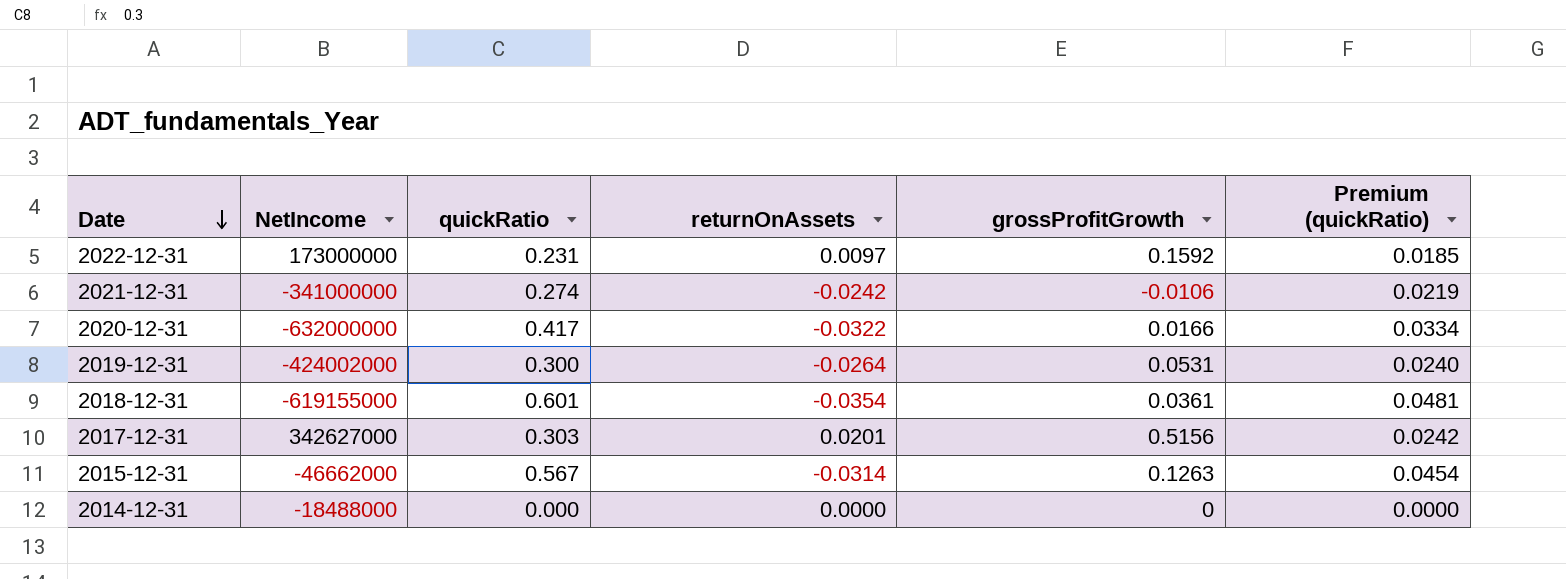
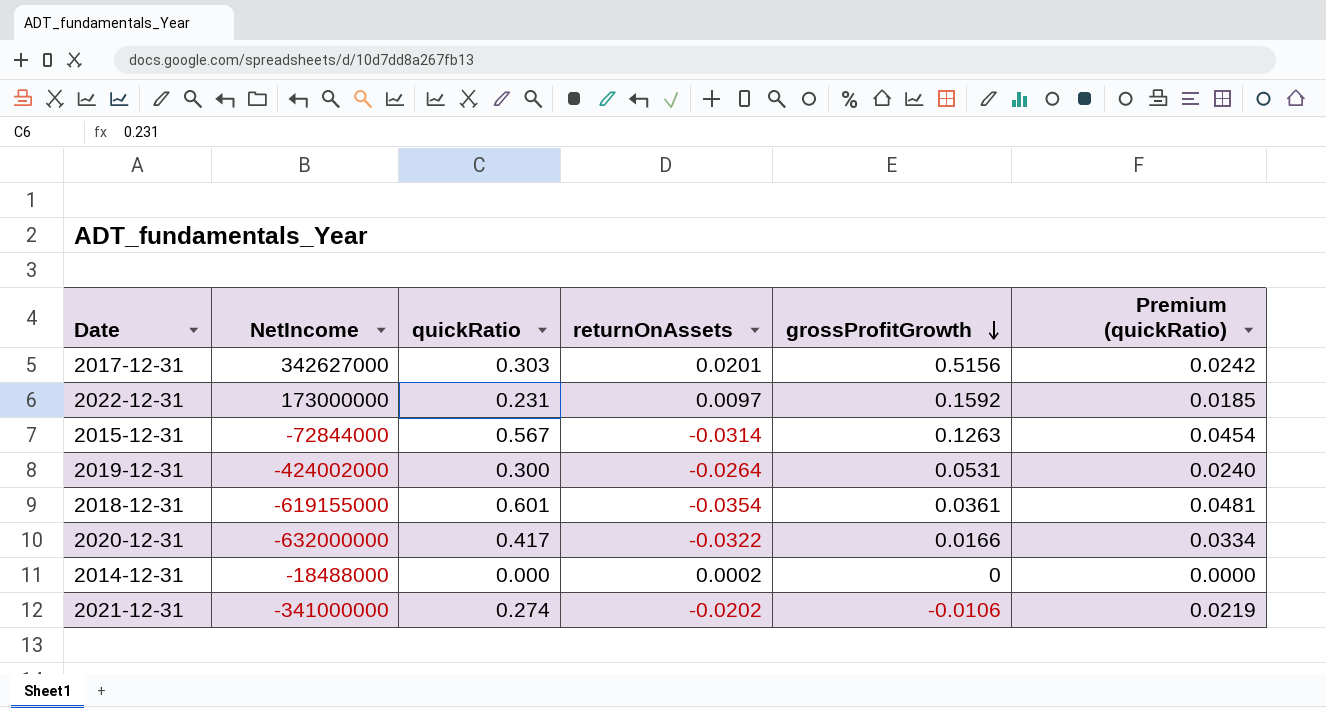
row order: Date descending -> grossProfitGrowth descending
2015-12-31 | NetIncome: -46662000 -> -72844000
2014-12-31 | returnOnAssets: 0.0000 -> 0.0002
2021-12-31 | returnOnAssets: -0.0242 -> -0.0202

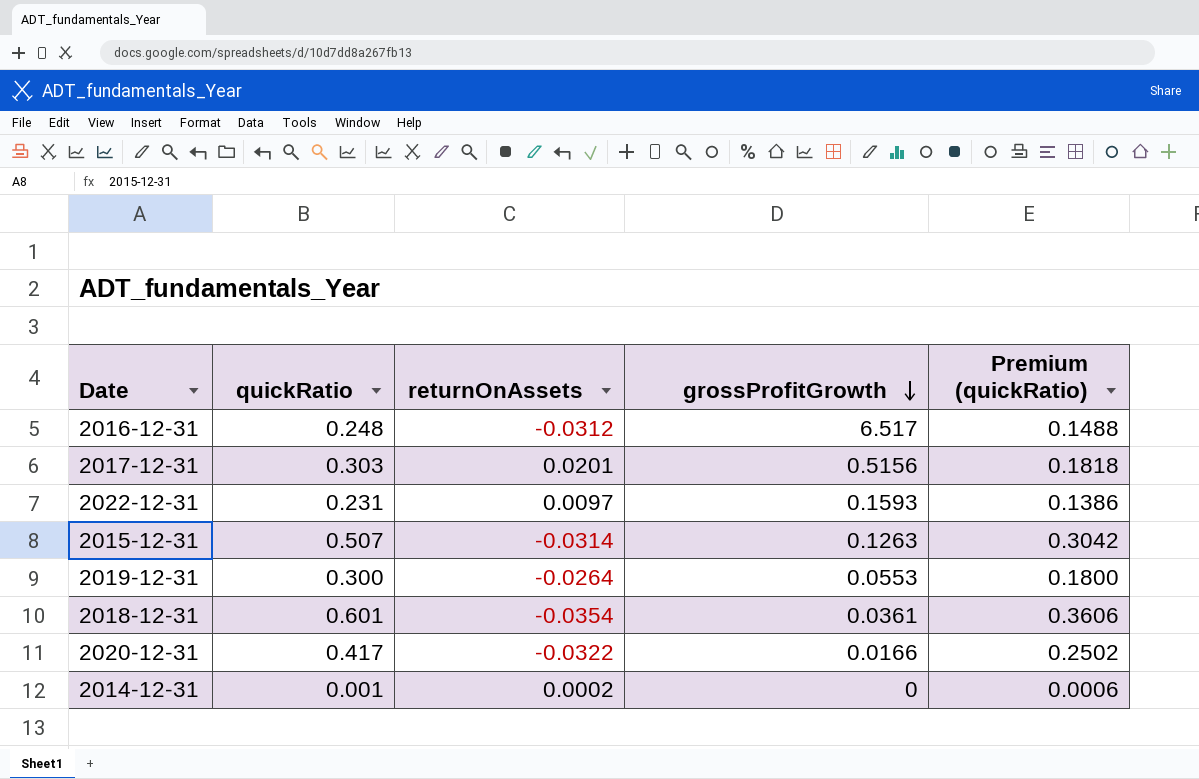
column NetIncome | position: 2 -> none
column Premium (quickRatio) | formula: [quickRatio] * 0.08 -> [quickRatio] * 0.6
row 2021-12-31: -341000000 | 0.274 | -0.0202 | -0.0106 | 0.0219 -> none
row 2016-12-31: none -> 0.248 | -0.0312 | 6.517 | 0.1488
2022-12-31 | grossProfitGrowth: 0.1592 -> 0.1593
2015-12-31 | quickRatio: 0.567 -> 0.507
2019-12-31 | grossProfitGrowth: 0.0531 -> 0.0553
2014-12-31 | quickRatio: 0.000 -> 0.001

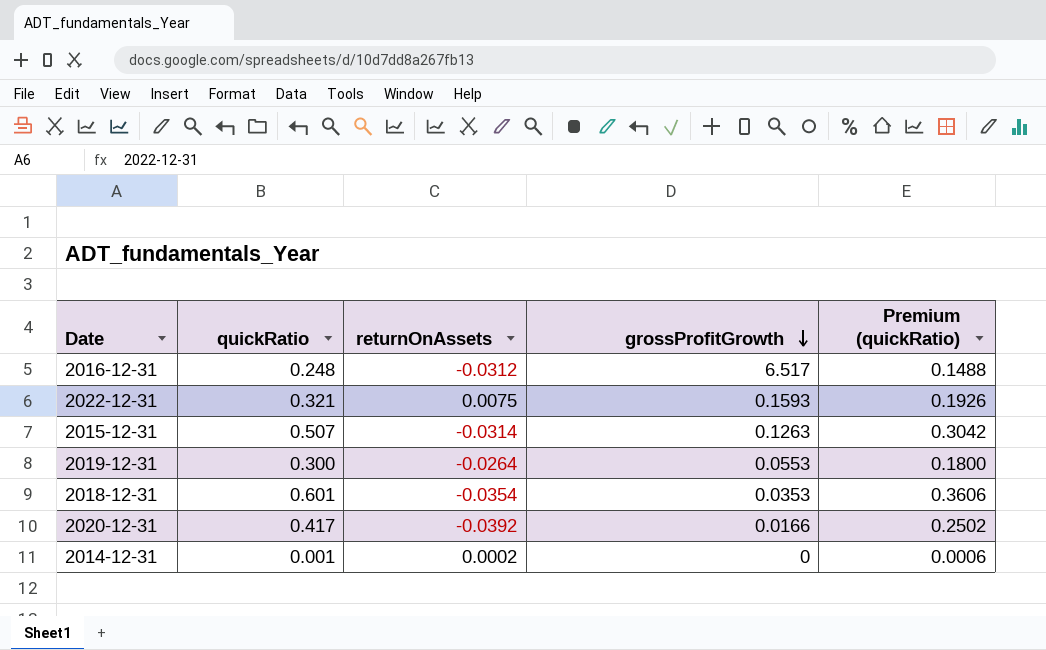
row 2017-12-31: 0.303 | 0.0201 | 0.5156 | 0.1818 -> none
2022-12-31 | quickRatio: 0.231 -> 0.321
2022-12-31 | returnOnAssets: 0.0097 -> 0.0075
2022-12-31 | Premium (quickRatio): 0.1386 -> 0.1926
2018-12-31 | grossProfitGrowth: 0.0361 -> 0.0353
2020-12-31 | returnOnAssets: -0.0322 -> -0.0392

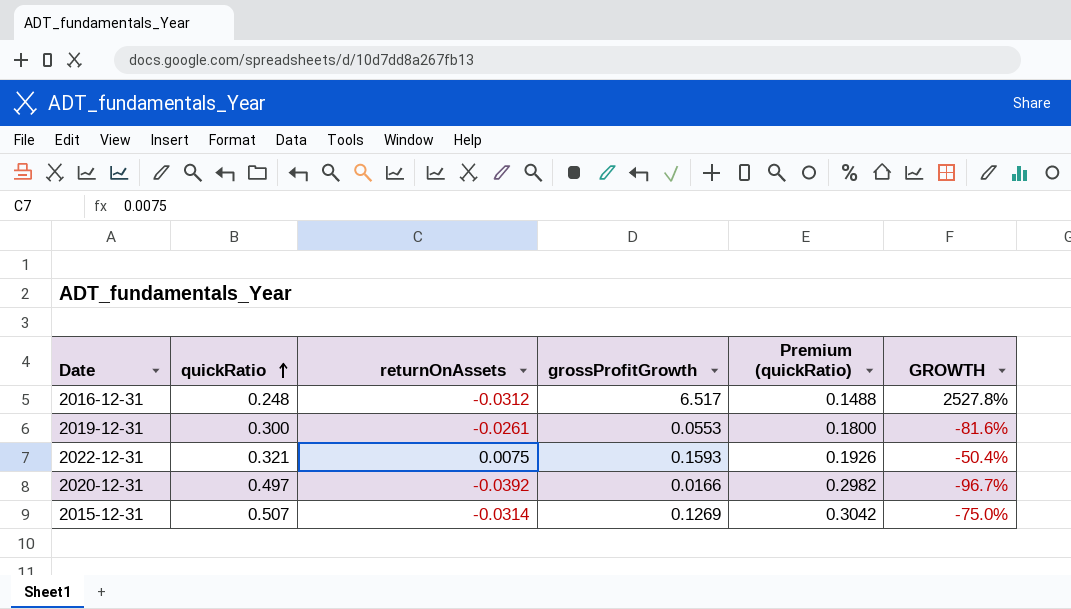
row order: grossProfitGrowth descending -> quickRatio ascending
column GROWTH | formula: none -> ([grossProfitGrowth] - [quickRatio]) / [quickRatio]
row 2018-12-31: 0.601 | -0.0354 | 0.0353 | 0.3606 -> none
row 2014-12-31: 0.001 | 0.0002 | 0 | 0.0006 -> none
2019-12-31 | returnOnAssets: -0.0264 -> -0.0261
2020-12-31 | quickRatio: 0.417 -> 0.497
2020-12-31 | Premium (quickRatio): 0.2502 -> 0.2982
2015-12-31 | grossProfitGrowth: 0.1263 -> 0.1269

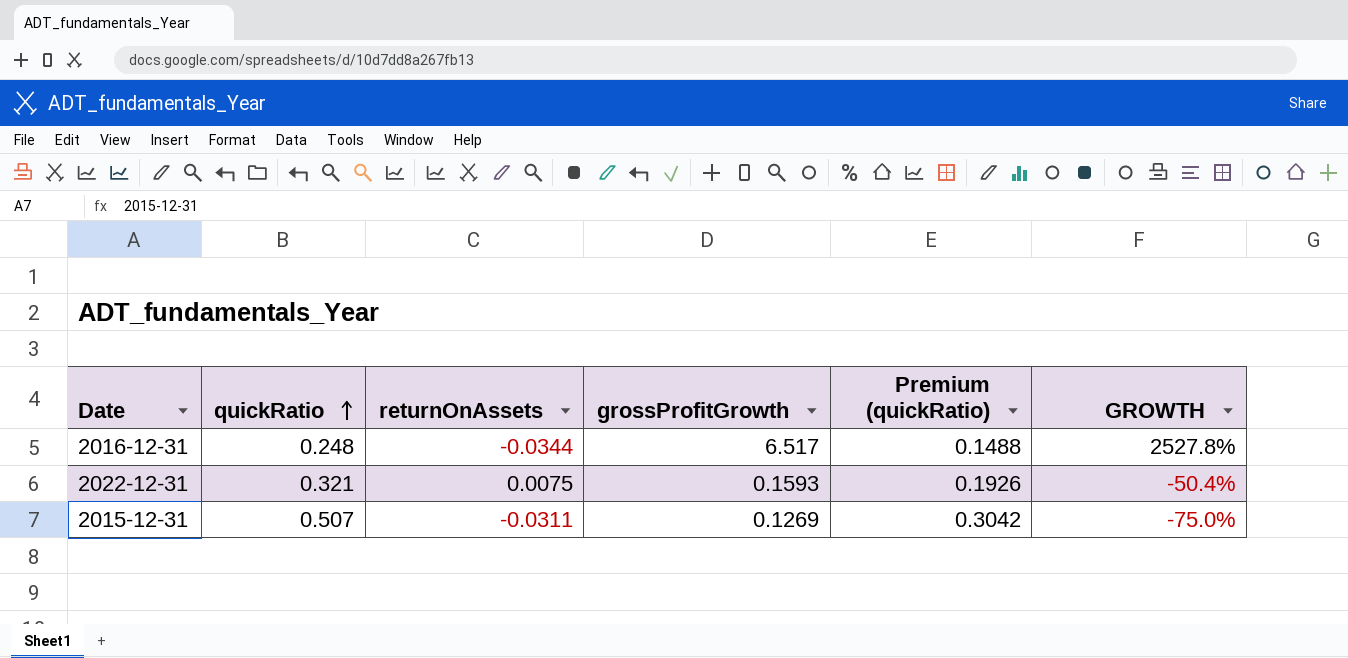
row 2019-12-31: 0.300 | -0.0261 | 0.0553 | 0.1800 | -81.6% -> none
row 2020-12-31: 0.497 | -0.0392 | 0.0166 | 0.2982 | -96.7% -> none
2016-12-31 | returnOnAssets: -0.0312 -> -0.0344
2015-12-31 | returnOnAssets: -0.0314 -> -0.0311

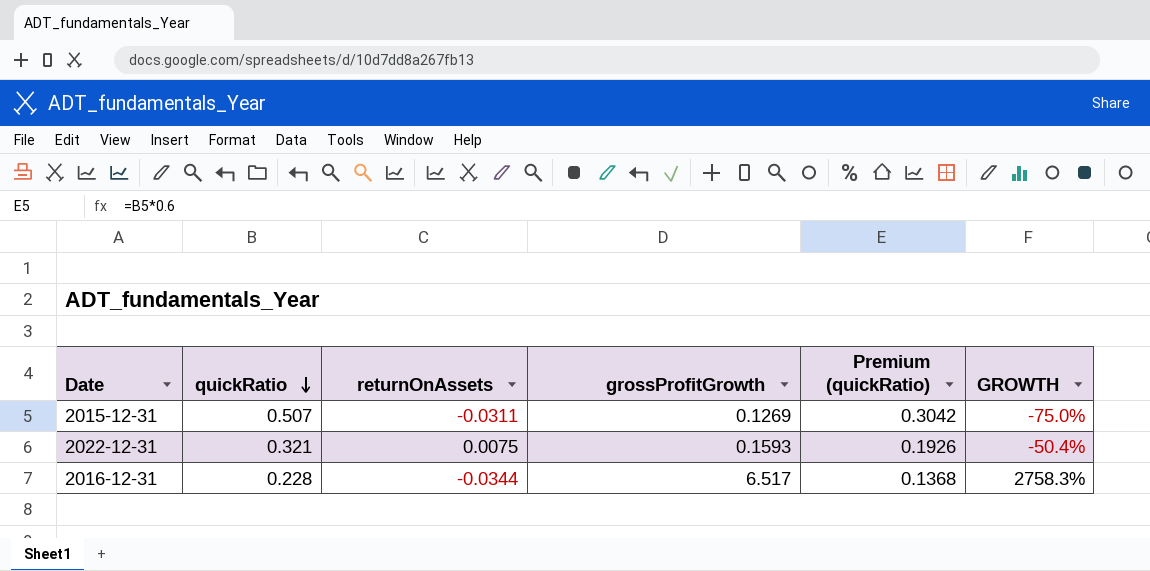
row order: quickRatio ascending -> quickRatio descending
2016-12-31 | quickRatio: 0.248 -> 0.228
2016-12-31 | Premium (quickRatio): 0.1488 -> 0.1368
2016-12-31 | GROWTH: 2527.8% -> 2758.3%

